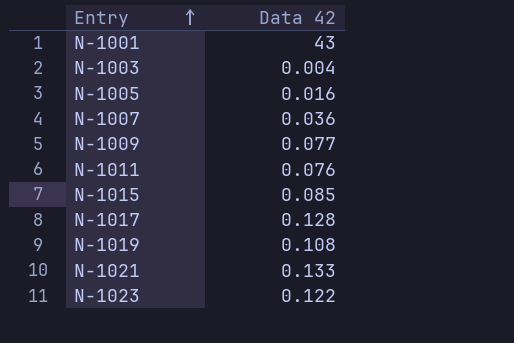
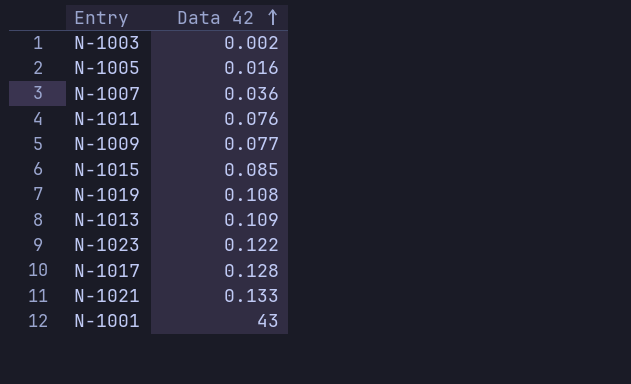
row order: Entry ascending -> Data 42 ascending
N-1003 | Data 42: 0.004 -> 0.002
row N-1013: none -> 0.109

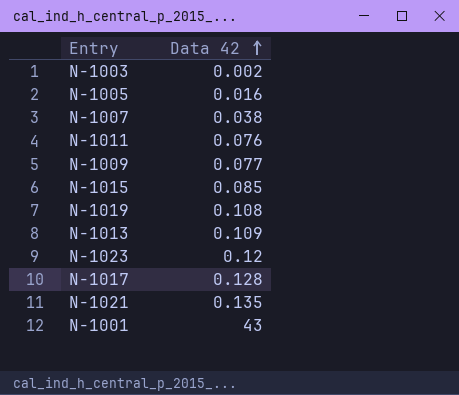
N-1007 | Data 42: 0.036 -> 0.038
N-1023 | Data 42: 0.122 -> 0.12
N-1021 | Data 42: 0.133 -> 0.135

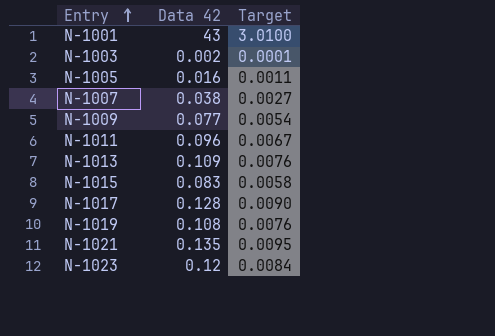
row order: Data 42 ascending -> Entry ascending
column Target | formula: none -> [Data 42] * 0.07
N-1011 | Data 42: 0.076 -> 0.096
N-1015 | Data 42: 0.085 -> 0.083

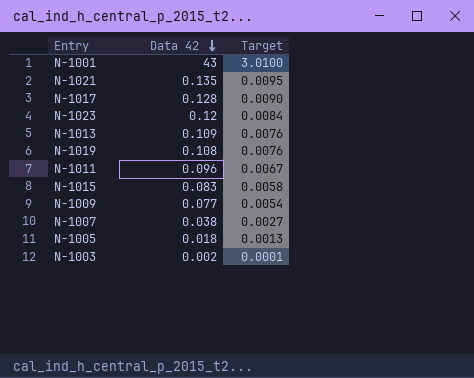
row order: Entry ascending -> Data 42 descending
N-1005 | Data 42: 0.016 -> 0.018
N-1005 | Target: 0.0011 -> 0.0013

